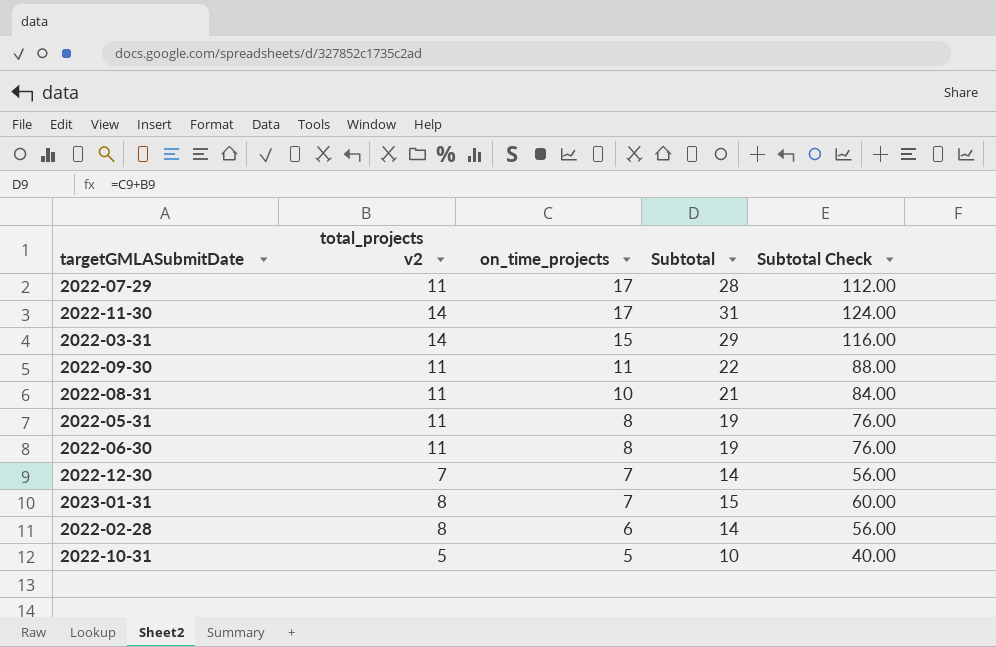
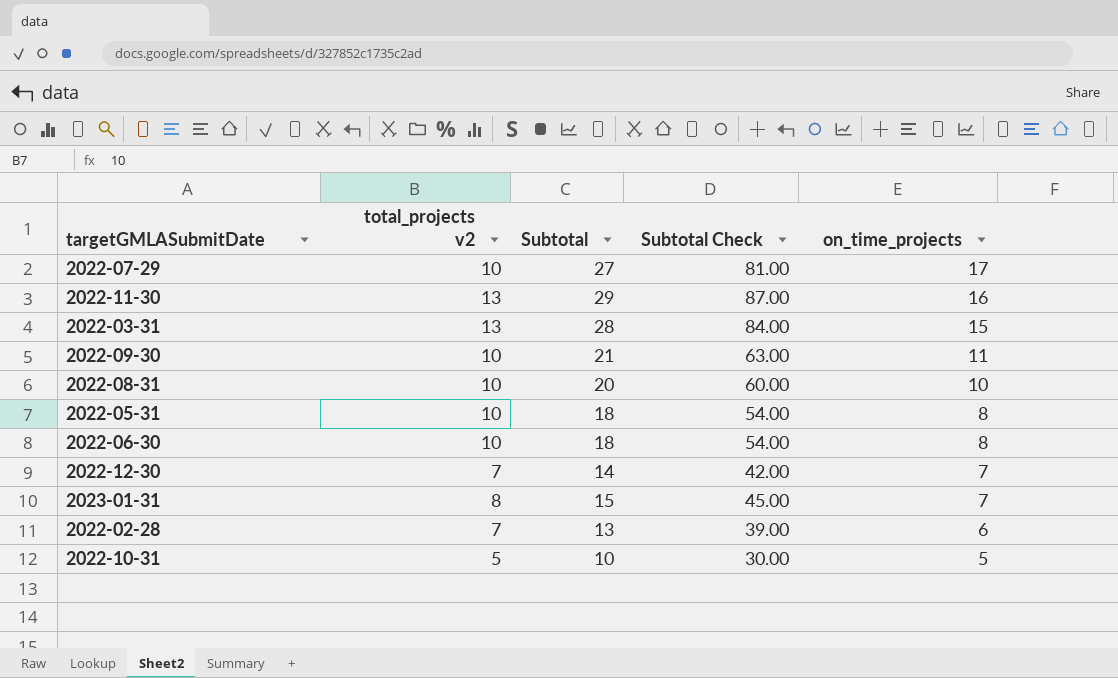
column Subtotal Check | formula: [Subtotal] * 4 -> [Subtotal] * 3
column on_time_projects | position: 3 -> 5
2022-07-29 | total_projects v2: 11 -> 10
2022-07-29 | Subtotal: 28 -> 27
2022-11-30 | total_projects v2: 14 -> 13
2022-11-30 | Subtotal: 31 -> 29
2022-11-30 | on_time_projects: 17 -> 16
2022-03-31 | total_projects v2: 14 -> 13
2022-03-31 | Subtotal: 29 -> 28
2022-09-30 | total_projects v2: 11 -> 10
2022-09-30 | Subtotal: 22 -> 21
2022-08-31 | total_projects v2: 11 -> 10
2022-08-31 | Subtotal: 21 -> 20
2022-05-31 | total_projects v2: 11 -> 10
2022-05-31 | Subtotal: 19 -> 18
2022-06-30 | total_projects v2: 11 -> 10
2022-06-30 | Subtotal: 19 -> 18
2022-02-28 | total_projects v2: 8 -> 7
2022-02-28 | Subtotal: 14 -> 13

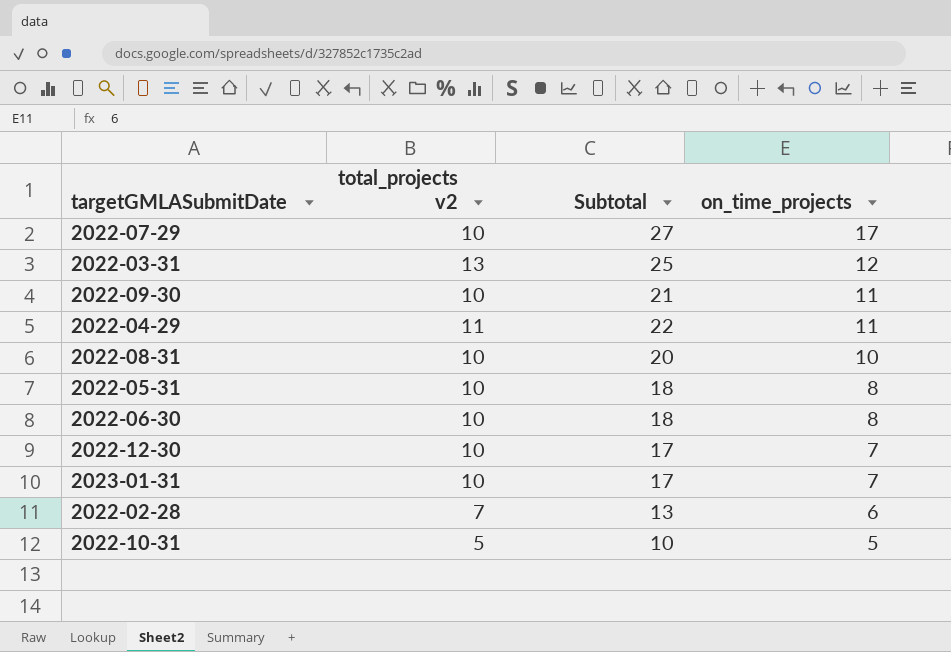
column Subtotal Check | formula: [Subtotal] * 3 -> none
row 2022-11-30: 13 | 29 | 87.00 | 16 -> none
2022-03-31 | Subtotal: 28 -> 25
2022-03-31 | on_time_projects: 15 -> 12
row 2022-04-29: none -> 11 | 22 | 11
2022-12-30 | total_projects v2: 7 -> 10
2022-12-30 | Subtotal: 14 -> 17
2023-01-31 | total_projects v2: 8 -> 10
2023-01-31 | Subtotal: 15 -> 17

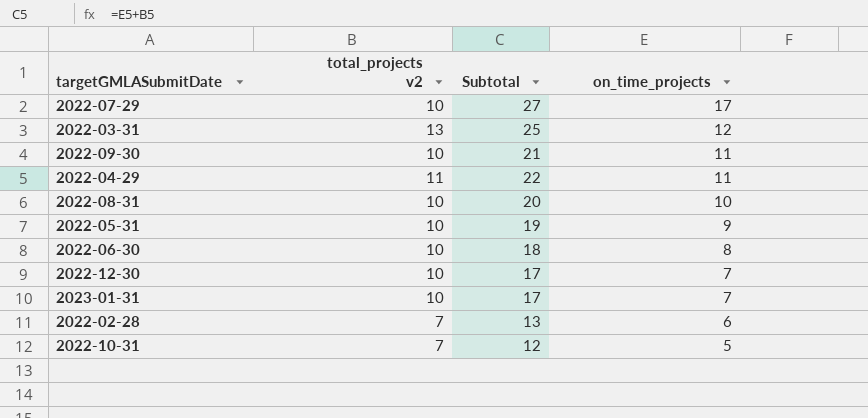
2022-05-31 | Subtotal: 18 -> 19
2022-05-31 | on_time_projects: 8 -> 9
2022-10-31 | total_projects v2: 5 -> 7
2022-10-31 | Subtotal: 10 -> 12

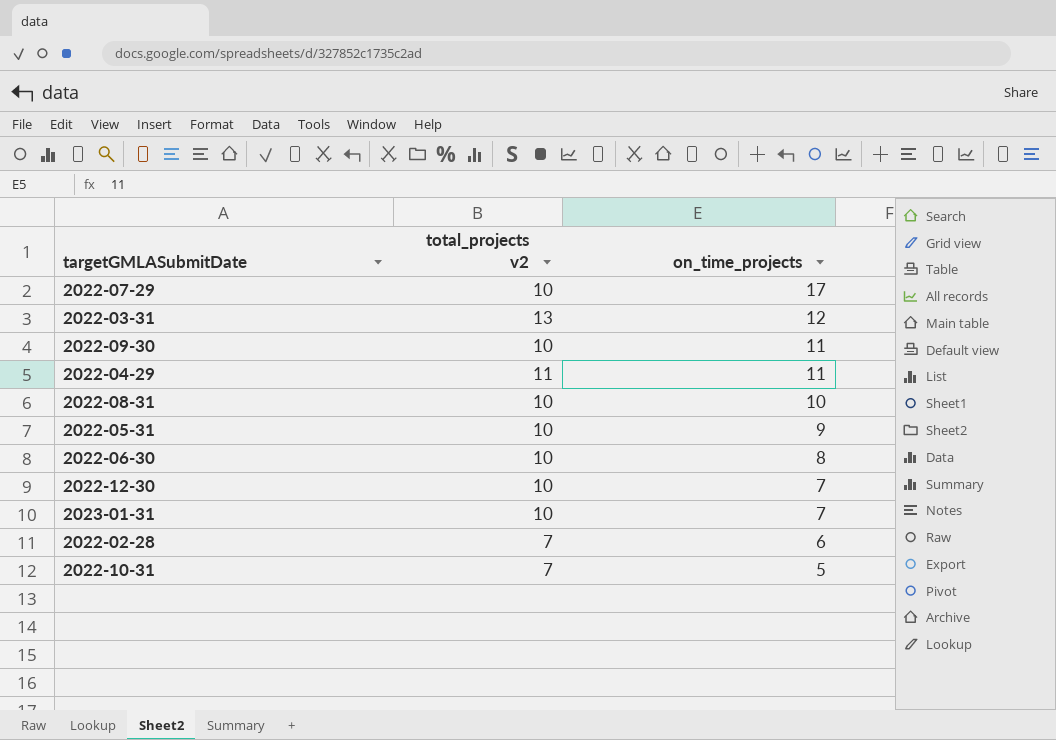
column Subtotal | formula: [total_projects v2] + [on_time_projects] -> none

